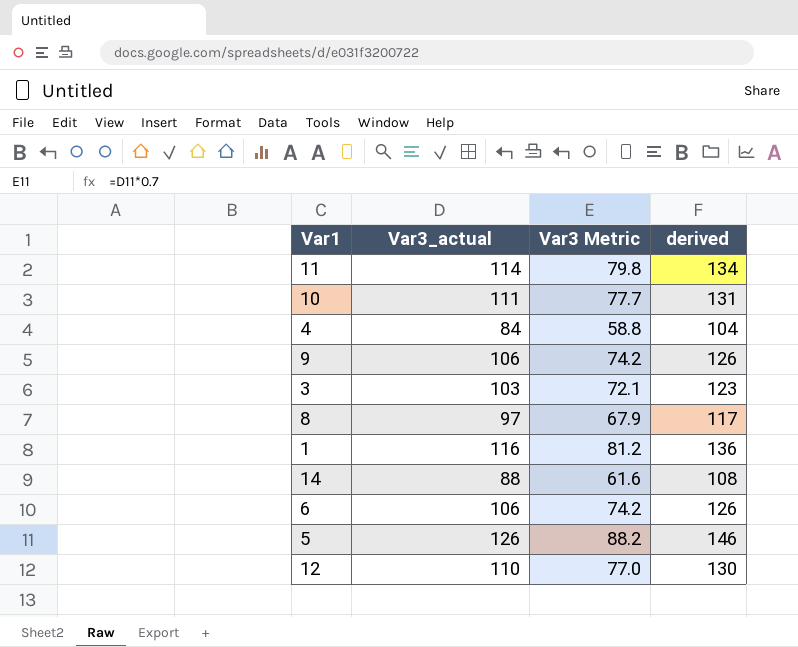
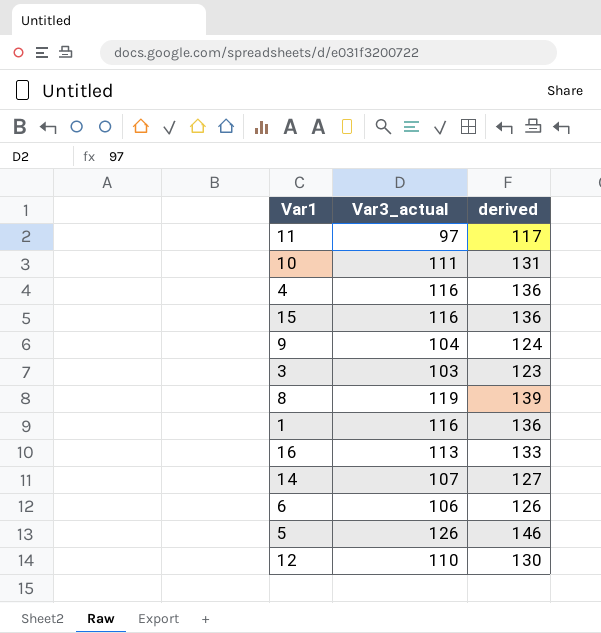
column Var3 Metric | formula: [Var3_actual] * 0.7 -> none
11 | Var3_actual: 114 -> 97
11 | derived: 134 -> 117
4 | Var3_actual: 84 -> 116
4 | derived: 104 -> 136
row 15: none -> 116 | 136
9 | Var3_actual: 106 -> 104
9 | derived: 126 -> 124
8 | Var3_actual: 97 -> 119
8 | derived: 117 -> 139
row 16: none -> 113 | 133
14 | Var3_actual: 88 -> 107
14 | derived: 108 -> 127

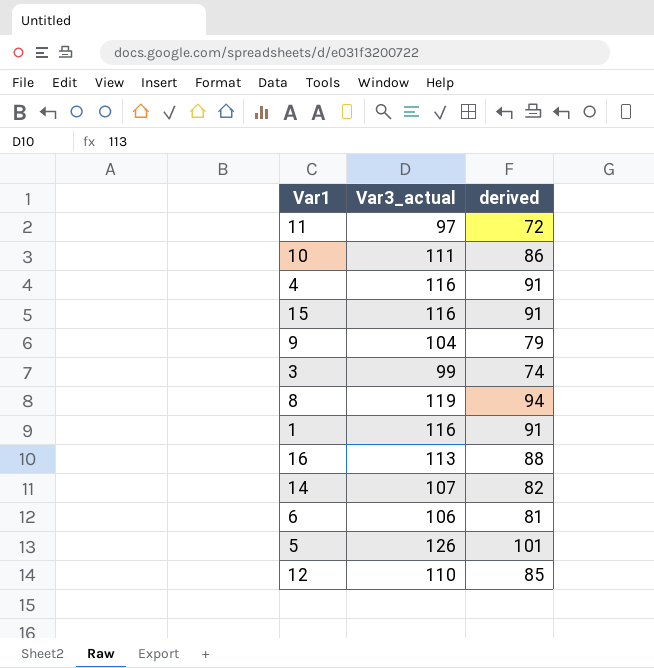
column derived | formula: [Var3_actual] + 20 -> [Var3_actual] - 25
3 | Var3_actual: 103 -> 99

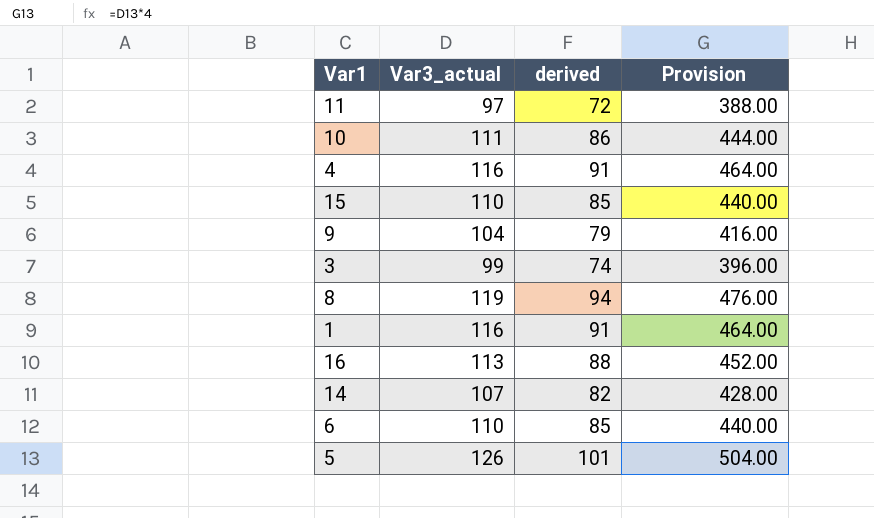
column Provision | formula: none -> [Var3_actual] * 4
row 12: 110 | 85 -> none
15 | Var3_actual: 116 -> 110
15 | derived: 91 -> 85
6 | Var3_actual: 106 -> 110
6 | derived: 81 -> 85

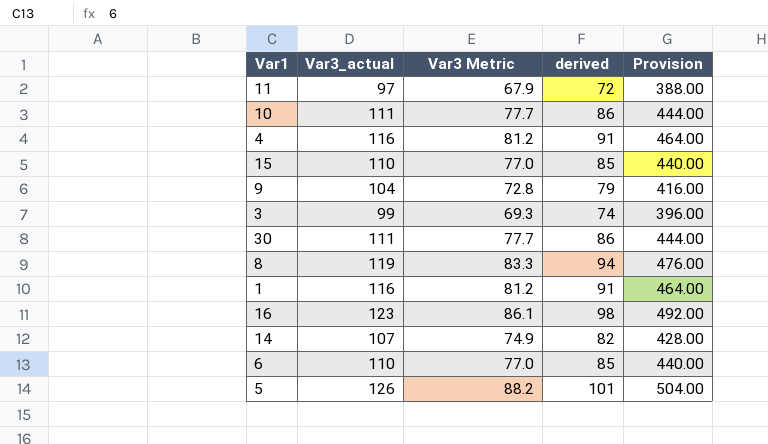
column Var3 Metric | formula: none -> [Var3_actual] * 0.7
row 30: none -> 111 | 77.7 | 86 | 444.00
16 | Var3_actual: 113 -> 123
16 | derived: 88 -> 98
16 | Provision: 452.00 -> 492.00

